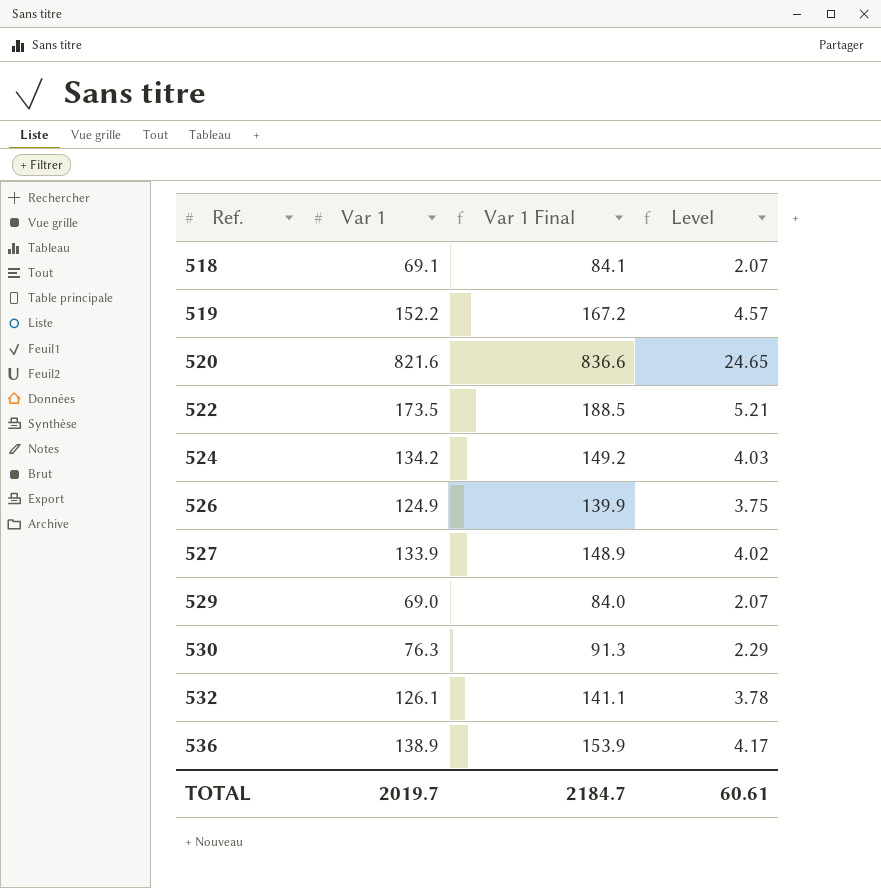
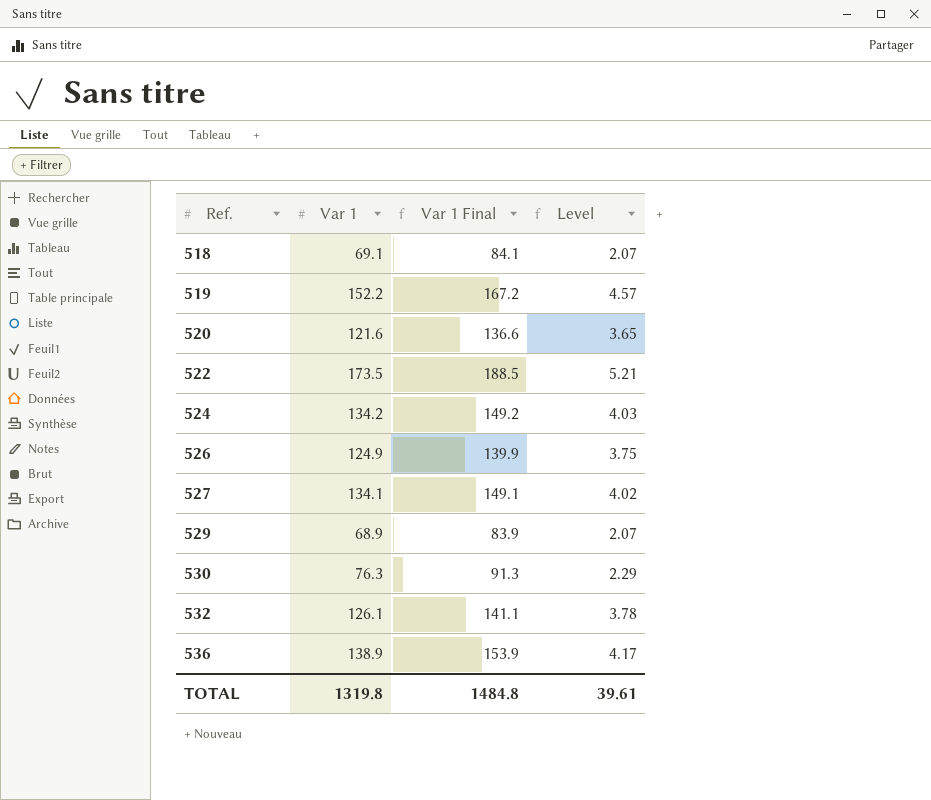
520 | Var 1: 821.6 -> 121.6
520 | Var 1 Final: 836.6 -> 136.6
520 | Level: 24.65 -> 3.65
527 | Var 1: 133.9 -> 134.1
527 | Var 1 Final: 148.9 -> 149.1
529 | Var 1: 69.0 -> 68.9
529 | Var 1 Final: 84.0 -> 83.9
TOTAL | Var 1: 2019.7 -> 1319.8
TOTAL | Var 1 Final: 2184.7 -> 1484.8
TOTAL | Level: 60.61 -> 39.61

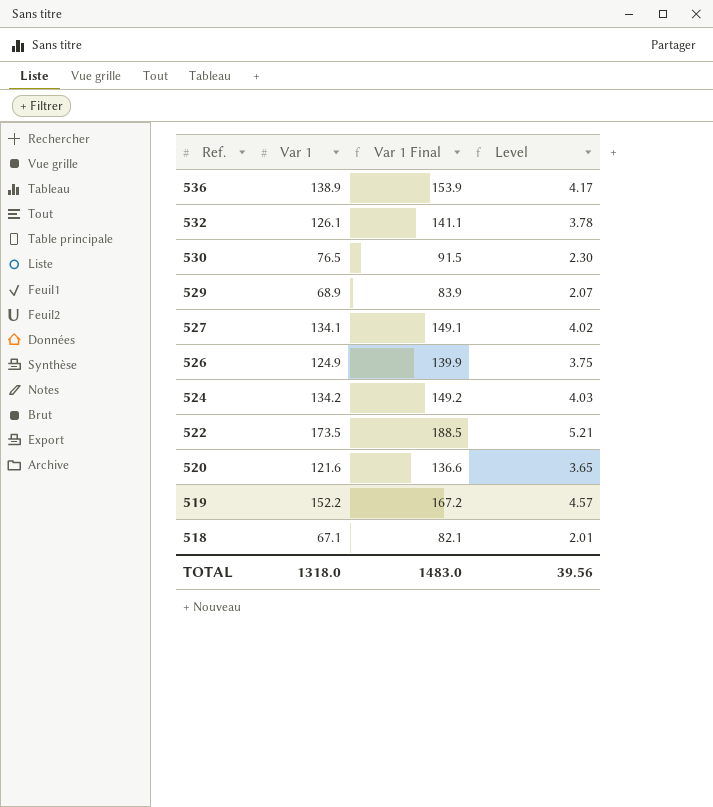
row order: Ref. ascending -> Ref. descending
530 | Var 1: 76.3 -> 76.5
530 | Var 1 Final: 91.3 -> 91.5
530 | Level: 2.29 -> 2.30
518 | Var 1: 69.1 -> 67.1
518 | Var 1 Final: 84.1 -> 82.1
518 | Level: 2.07 -> 2.01
TOTAL | Var 1: 1319.8 -> 1318.0
TOTAL | Var 1 Final: 1484.8 -> 1483.0
TOTAL | Level: 39.61 -> 39.56

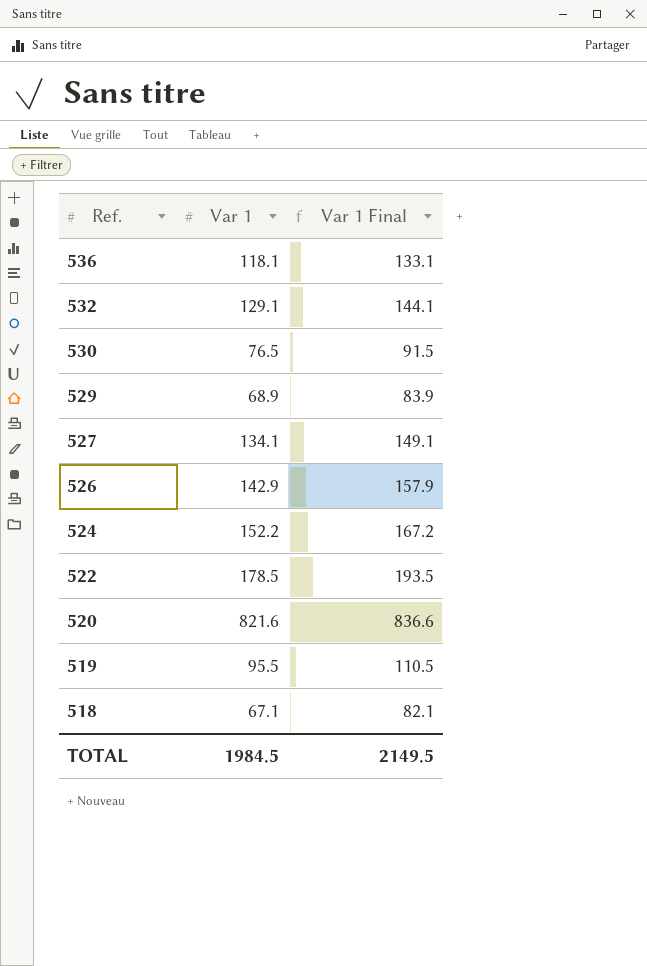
column Level | formula: [Var 1] * 0.03 -> none
536 | Var 1: 138.9 -> 118.1
536 | Var 1 Final: 153.9 -> 133.1
532 | Var 1: 126.1 -> 129.1
532 | Var 1 Final: 141.1 -> 144.1
526 | Var 1: 124.9 -> 142.9
526 | Var 1 Final: 139.9 -> 157.9
524 | Var 1: 134.2 -> 152.2
524 | Var 1 Final: 149.2 -> 167.2
522 | Var 1: 173.5 -> 178.5
522 | Var 1 Final: 188.5 -> 193.5
520 | Var 1: 121.6 -> 821.6
520 | Var 1 Final: 136.6 -> 836.6
519 | Var 1: 152.2 -> 95.5
519 | Var 1 Final: 167.2 -> 110.5
TOTAL | Var 1: 1318.0 -> 1984.5
TOTAL | Var 1 Final: 1483.0 -> 2149.5

